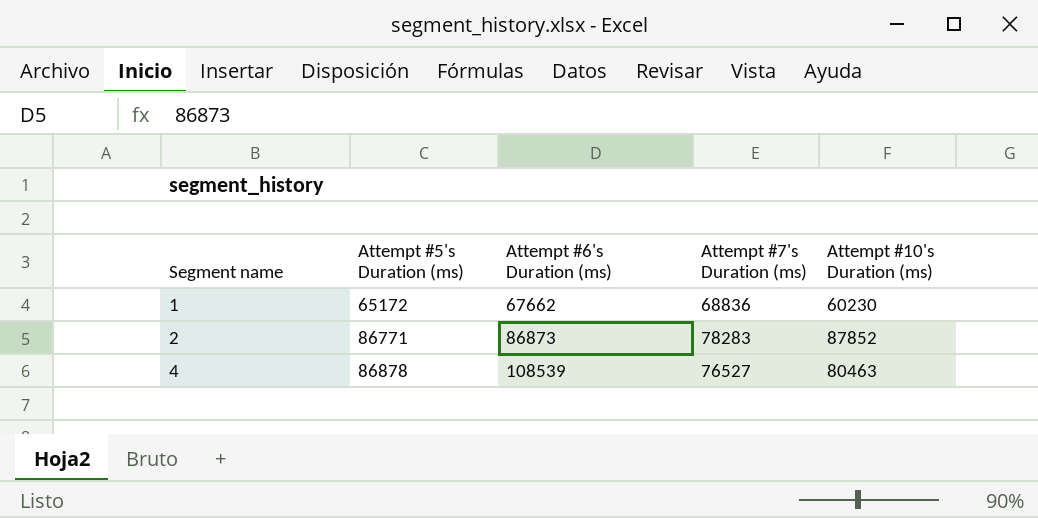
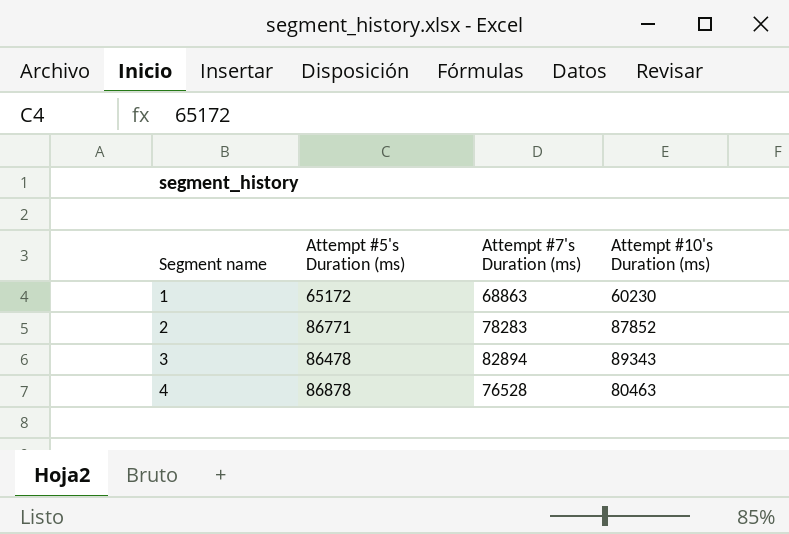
column Attempt #6's Duration (ms) | position: 3 -> none
1 | Attempt #7's Duration (ms): 68836 -> 68863
row 3: none -> 86478 | 82894 | 89343
4 | Attempt #7's Duration (ms): 76527 -> 76528

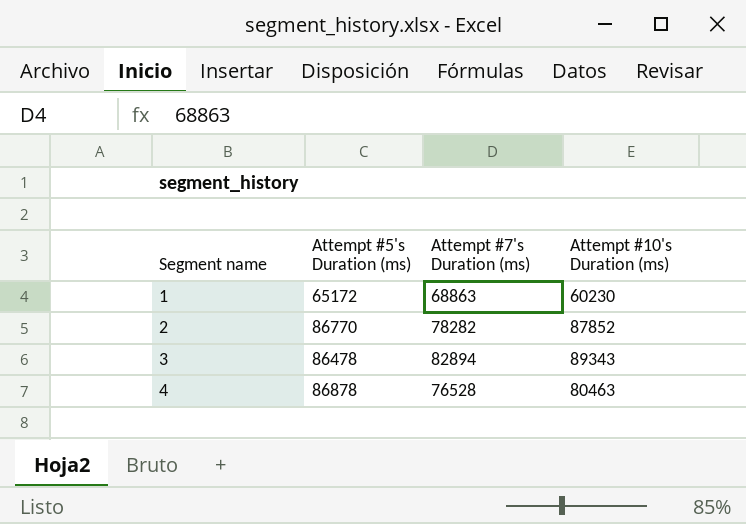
2 | Attempt #5's Duration (ms): 86771 -> 86770
2 | Attempt #7's Duration (ms): 78283 -> 78282

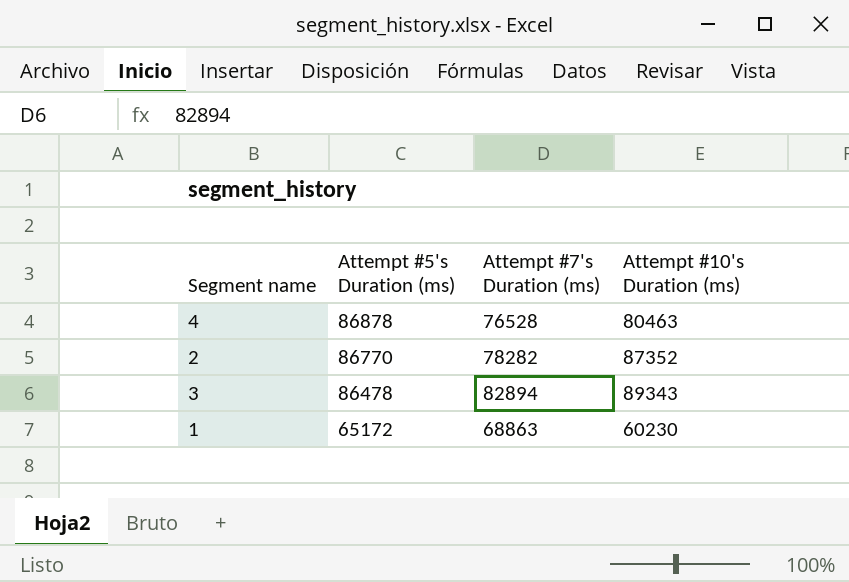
row order: Segment name ascending -> Attempt #5's Duration (ms) descending
2 | Attempt #10's Duration (ms): 87852 -> 87352

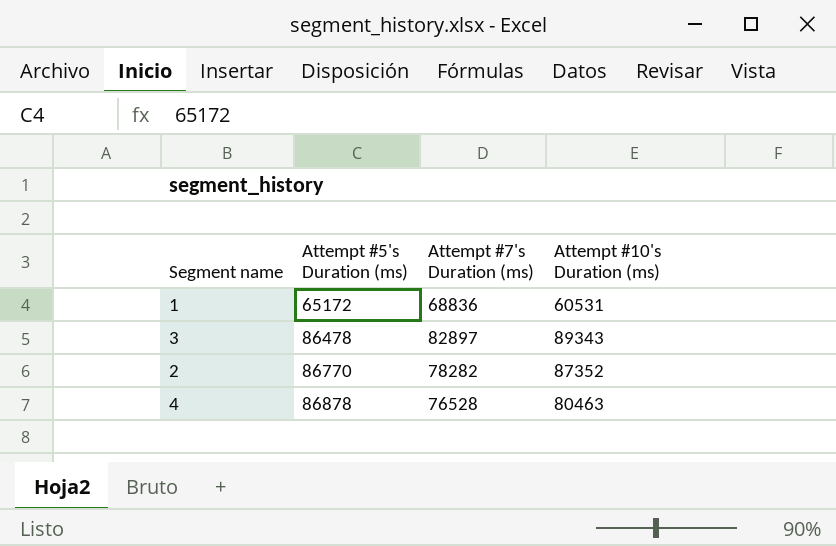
row order: Attempt #5's Duration (ms) descending -> Attempt #5's Duration (ms) ascending
1 | Attempt #7's Duration (ms): 68863 -> 68836
1 | Attempt #10's Duration (ms): 60230 -> 60531
3 | Attempt #7's Duration (ms): 82894 -> 82897

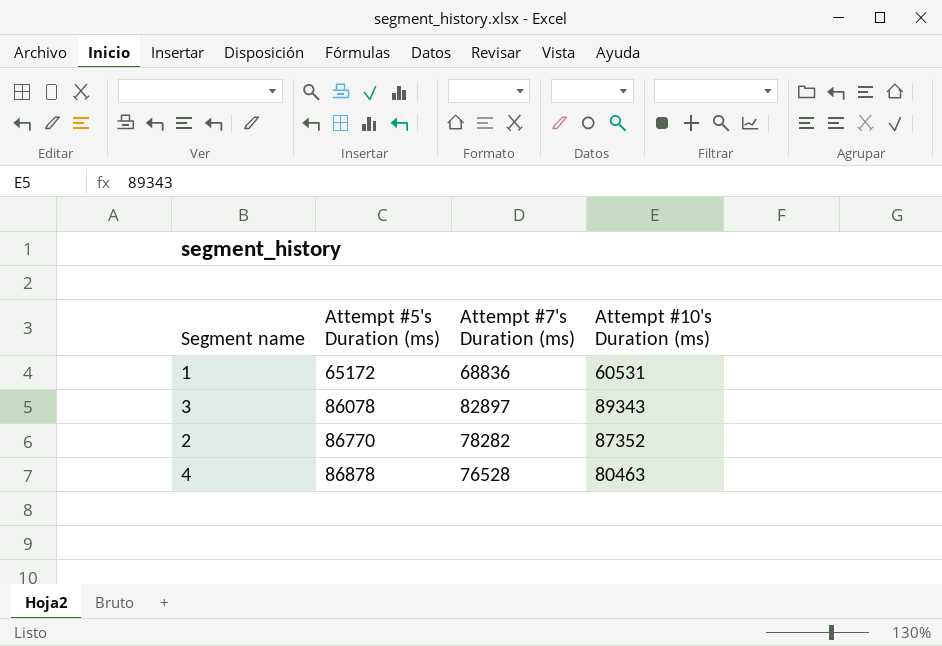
3 | Attempt #5's Duration (ms): 86478 -> 86078

